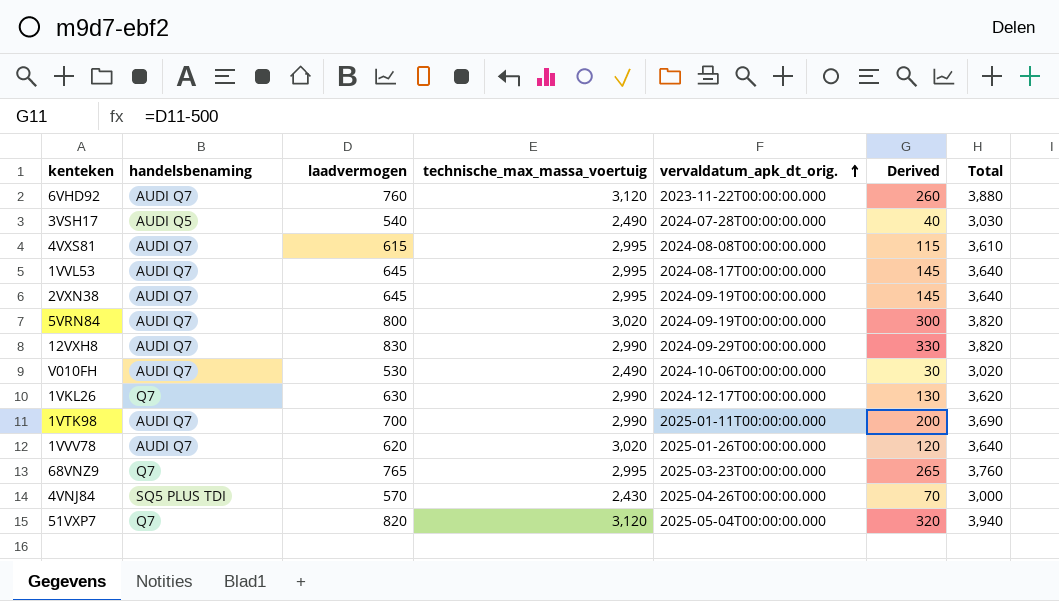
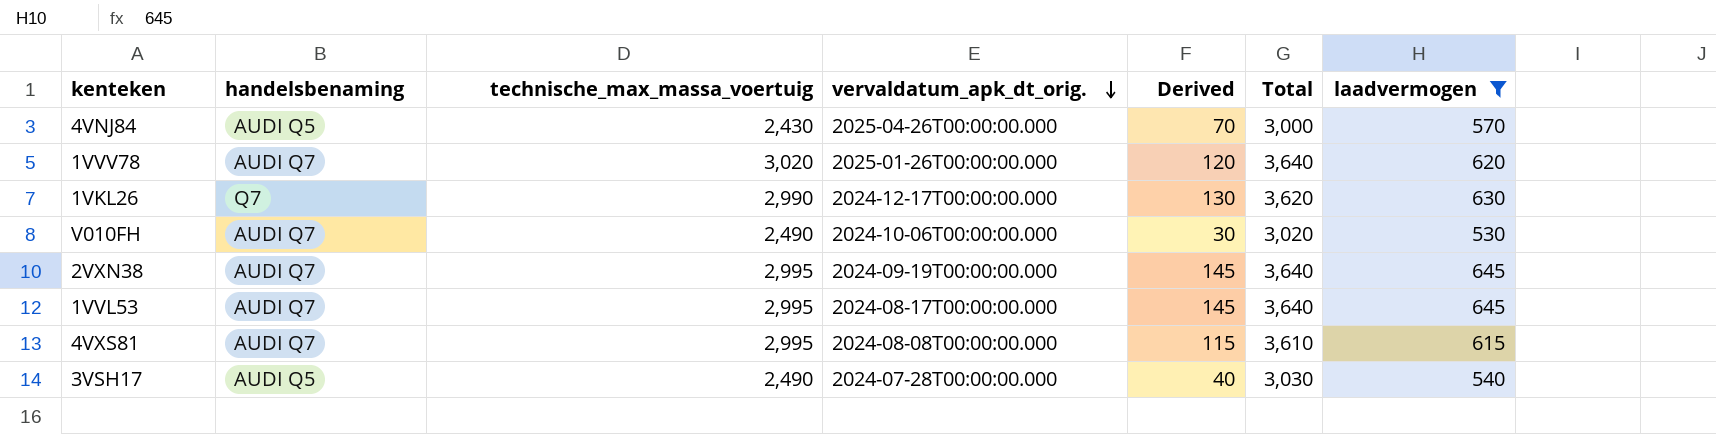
filter: none -> laadvermogen <= 645
row order: vervaldatum_apk_dt_orig. ascending -> vervaldatum_apk_dt_orig. descending
column laadvermogen | position: 3 -> 7
4VNJ84 | handelsbenaming: SQ5 PLUS TDI -> AUDI Q5

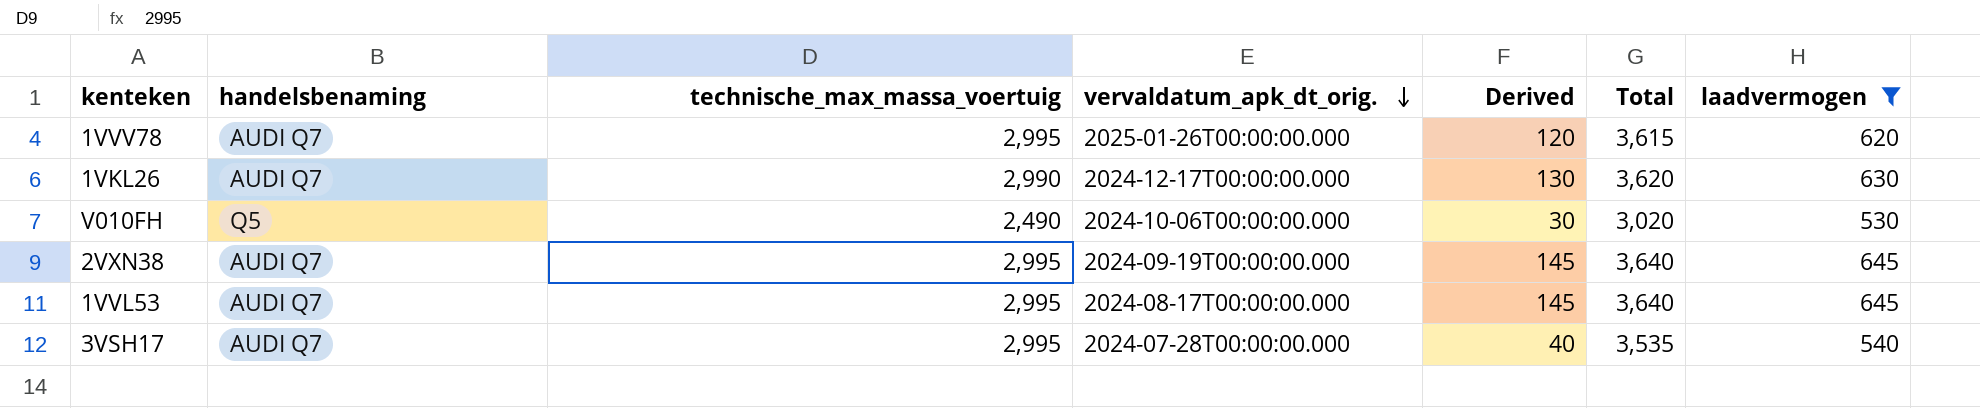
row 4VNJ84: AUDI Q5 | 2,430 | 2025-04-26T00:00:00.000 | 70 | 3,000 | 570 -> none
row 4VXS81: AUDI Q7 | 2,995 | 2024-08-08T00:00:00.000 | 115 | 3,610 | 615 -> none
1VVV78 | technische_max_massa_voertuig: 3,020 -> 2,995
1VVV78 | Total: 3,640 -> 3,615
1VKL26 | handelsbenaming: Q7 -> AUDI Q7
V010FH | handelsbenaming: AUDI Q7 -> Q5
3VSH17 | handelsbenaming: AUDI Q5 -> AUDI Q7
3VSH17 | technische_max_massa_voertuig: 2,490 -> 2,995
3VSH17 | Total: 3,030 -> 3,535

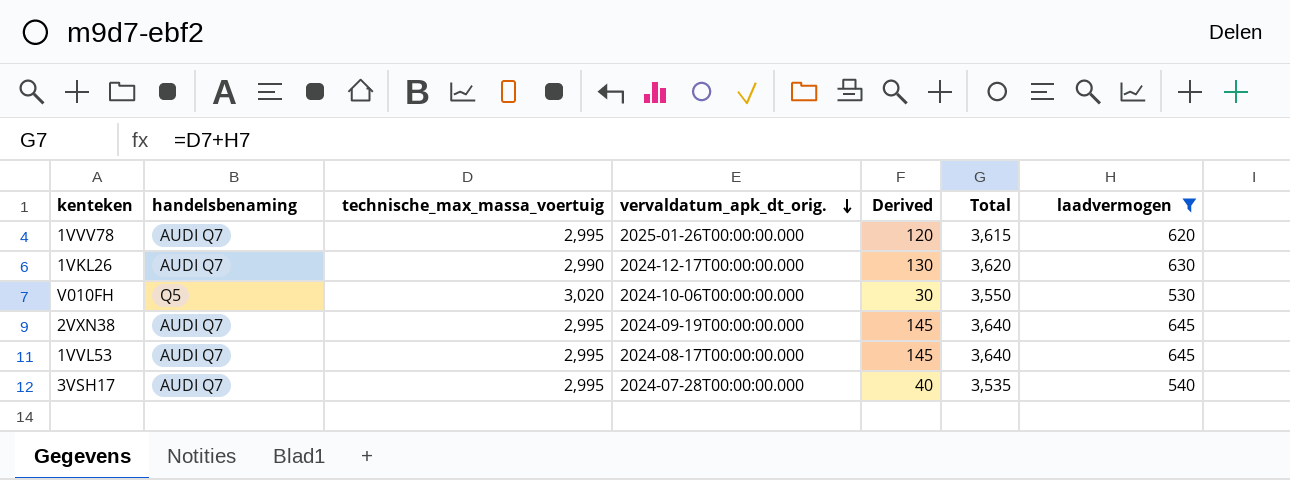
V010FH | technische_max_massa_voertuig: 2,490 -> 3,020
V010FH | Total: 3,020 -> 3,550

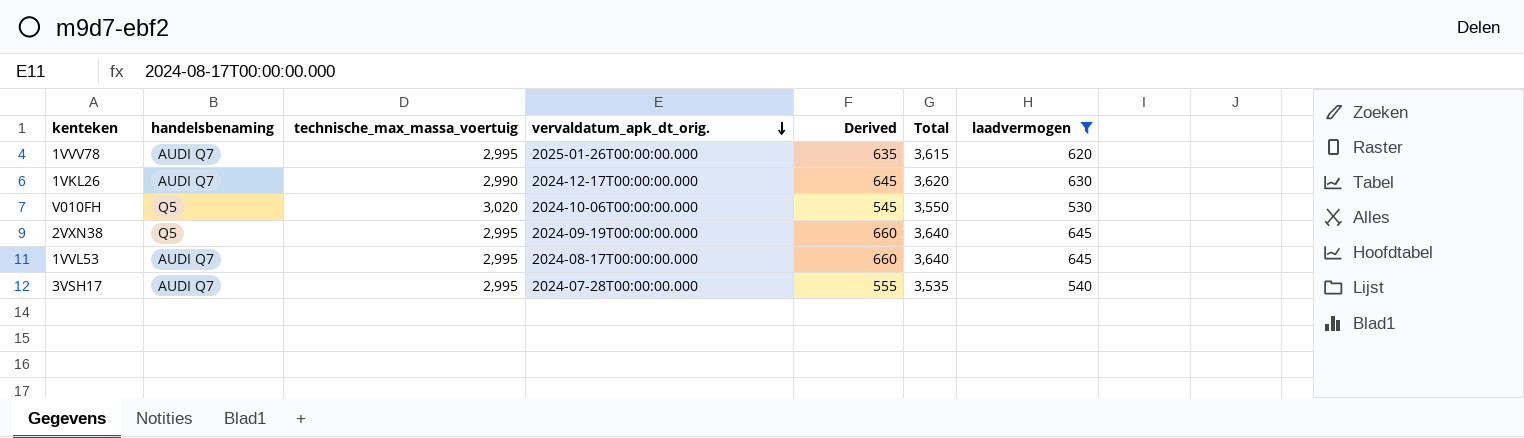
column Derived | formula: [laadvermogen] - 500 -> [laadvermogen] + 15
2VXN38 | handelsbenaming: AUDI Q7 -> Q5

